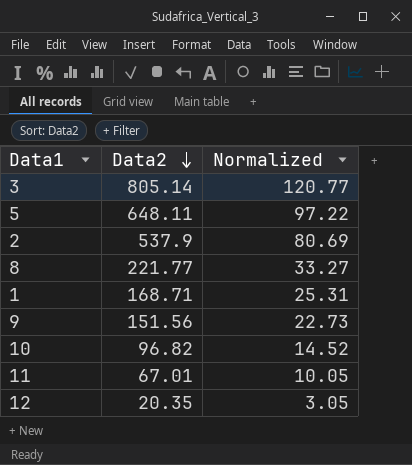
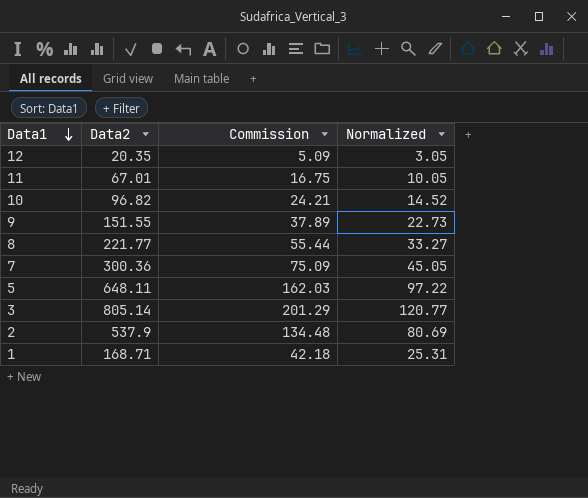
row order: Data2 descending -> Data1 descending
column Commission | formula: none -> [Data2] * 0.25
9 | Data2: 151.56 -> 151.55
row 7: none -> 300.36 | 75.09 | 45.05

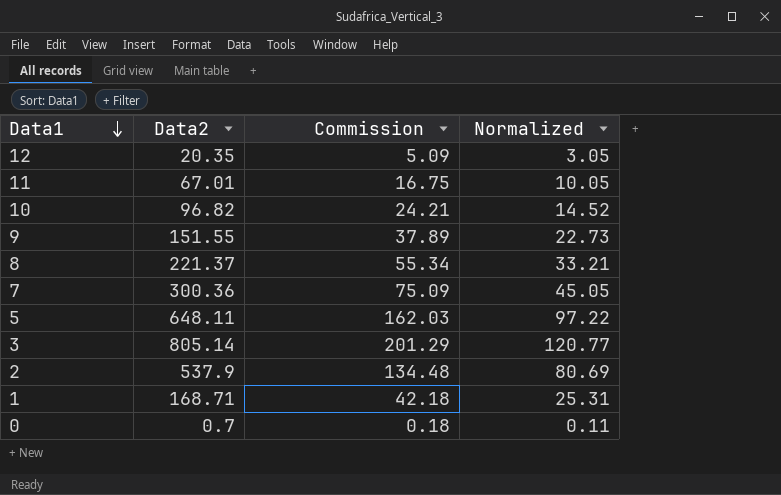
8 | Data2: 221.77 -> 221.37
8 | Commission: 55.44 -> 55.34
8 | Normalized: 33.27 -> 33.21
row 0: none -> 0.7 | 0.18 | 0.11

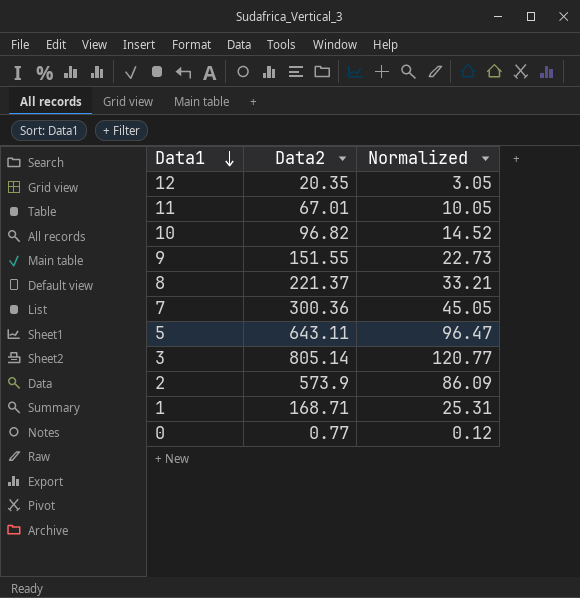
column Commission | formula: [Data2] * 0.25 -> none
5 | Data2: 648.11 -> 643.11
5 | Normalized: 97.22 -> 96.47
2 | Data2: 537.9 -> 573.9
2 | Normalized: 80.69 -> 86.09
0 | Data2: 0.7 -> 0.77
0 | Normalized: 0.11 -> 0.12

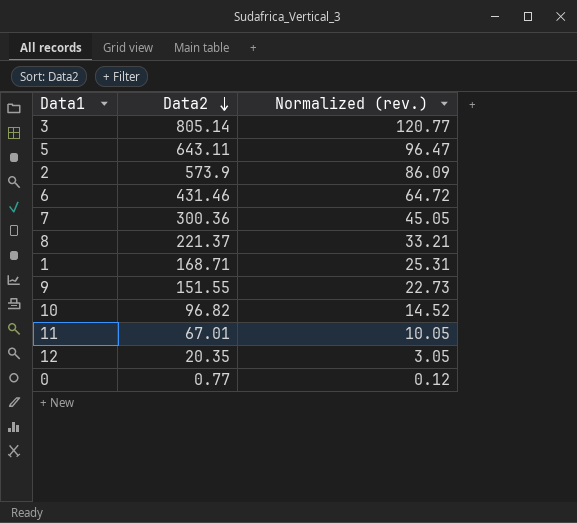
row order: Data1 descending -> Data2 descending
column name: Normalized -> Normalized (rev.)
row 6: none -> 431.46 | 64.72

